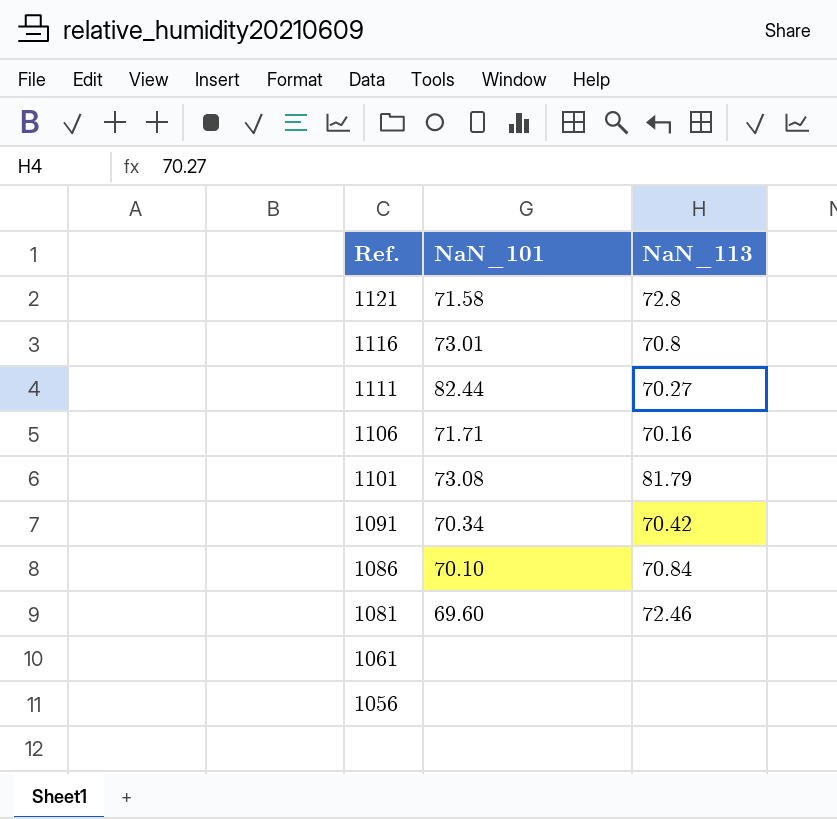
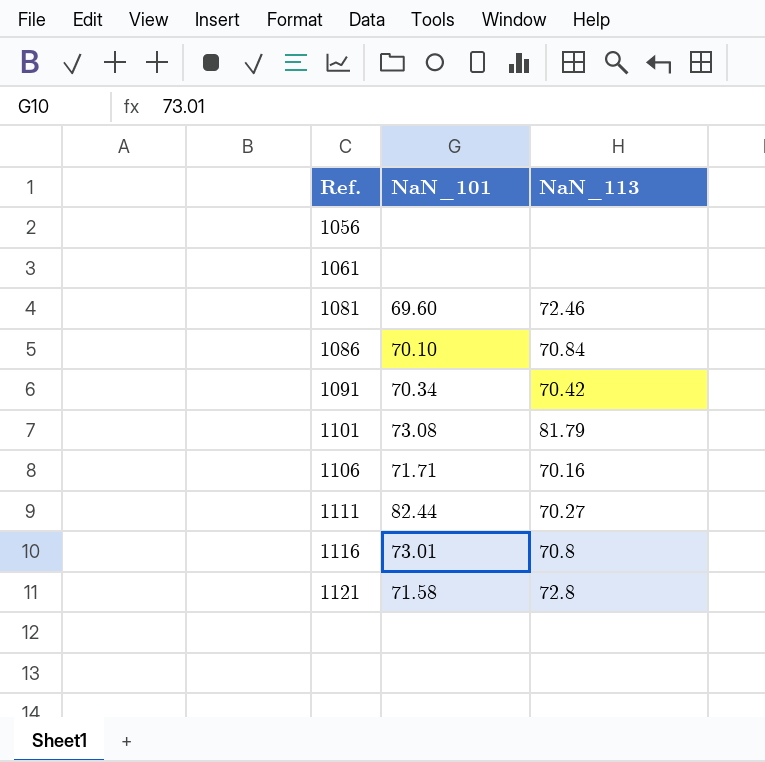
row order: Ref. descending -> Ref. ascending

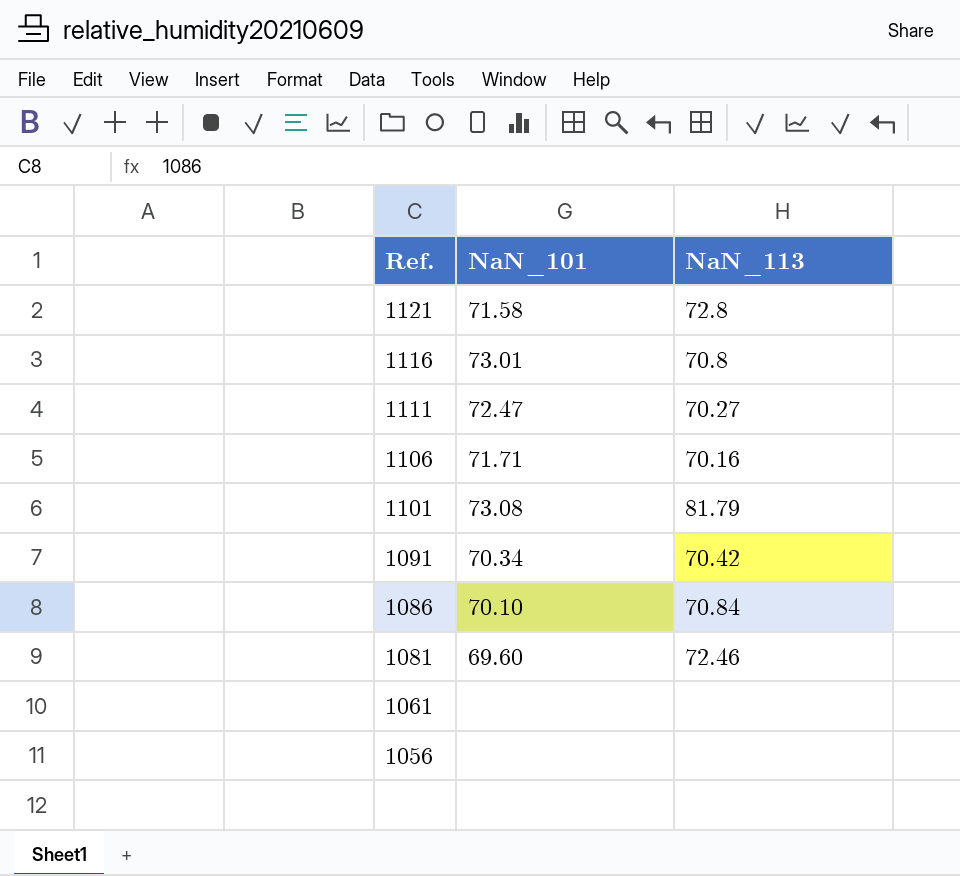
row order: Ref. ascending -> Ref. descending
1111 | NaN_101: 82.44 -> 72.47

